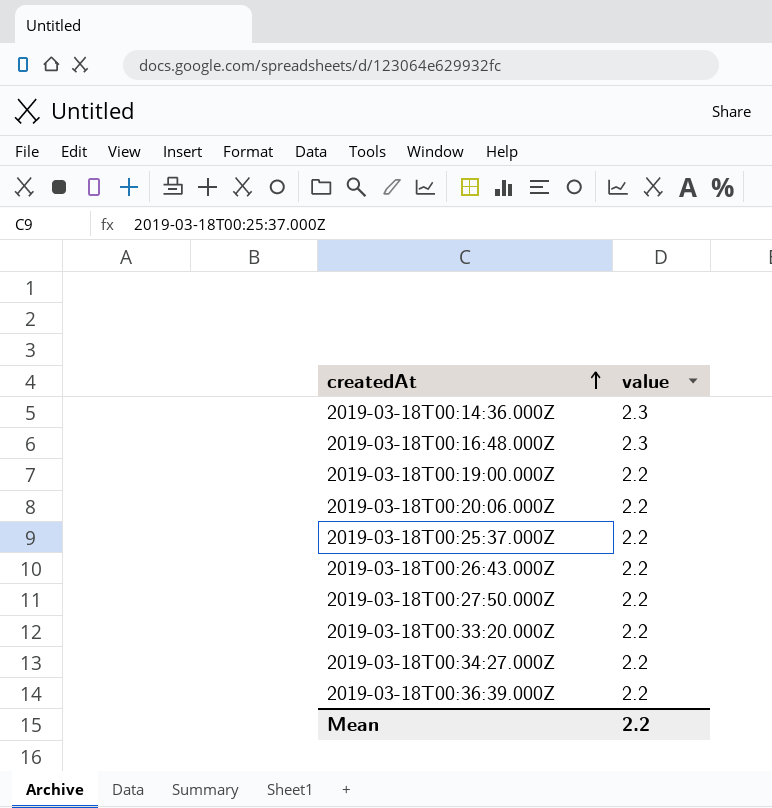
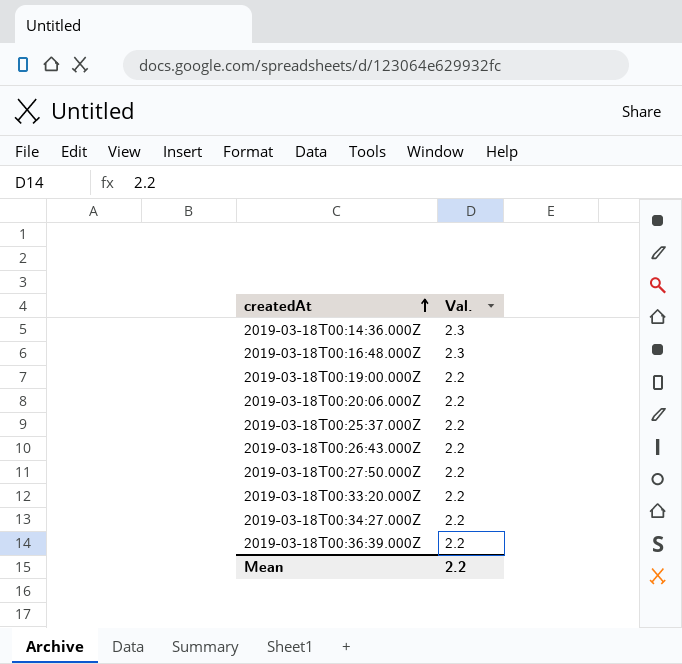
column name: value -> Val.

